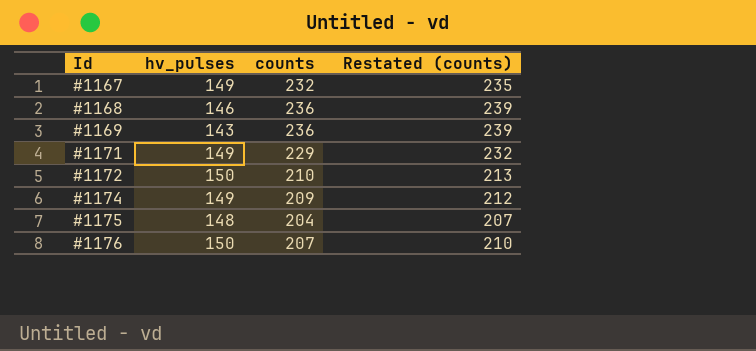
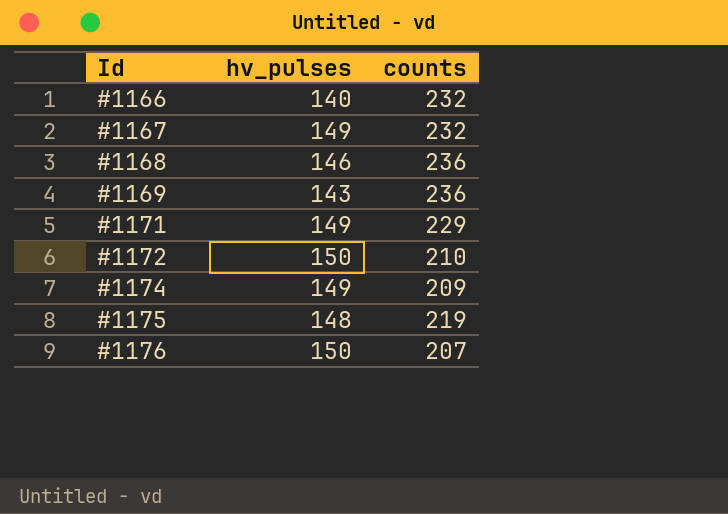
column Restated (counts) | formula: [counts] + 3 -> none
row #1166: none -> 140 | 232
#1175 | counts: 204 -> 219

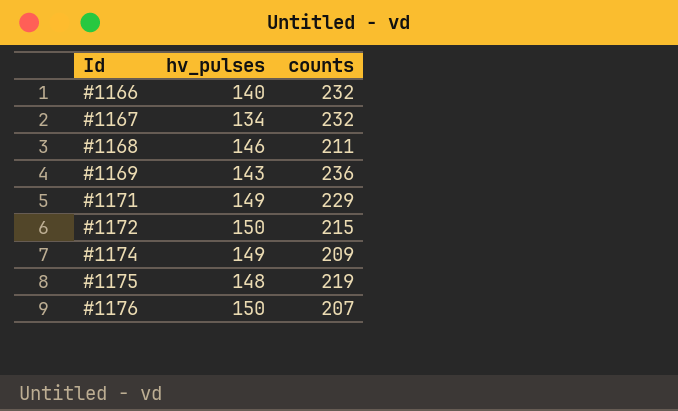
#1167 | hv_pulses: 149 -> 134
#1168 | counts: 236 -> 211
#1172 | counts: 210 -> 215

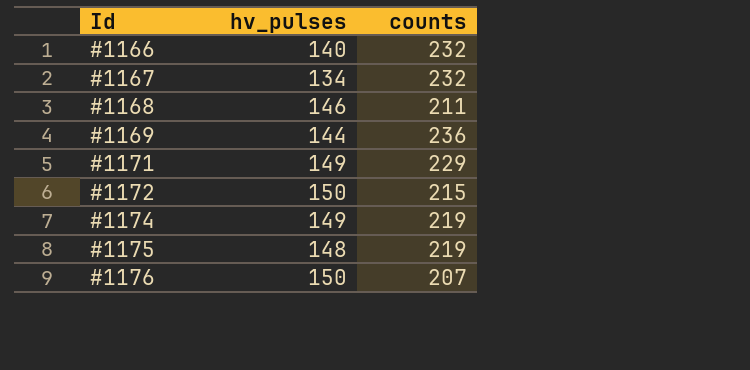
#1169 | hv_pulses: 143 -> 144
#1174 | counts: 209 -> 219

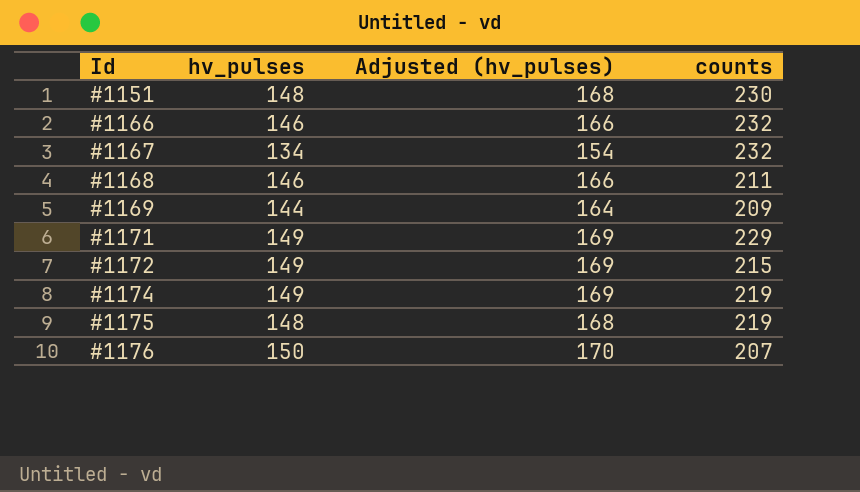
column Adjusted (hv_pulses) | formula: none -> [hv_pulses] + 20
row #1151: none -> 148 | 168 | 230
#1166 | hv_pulses: 140 -> 146
#1169 | counts: 236 -> 209
#1172 | hv_pulses: 150 -> 149

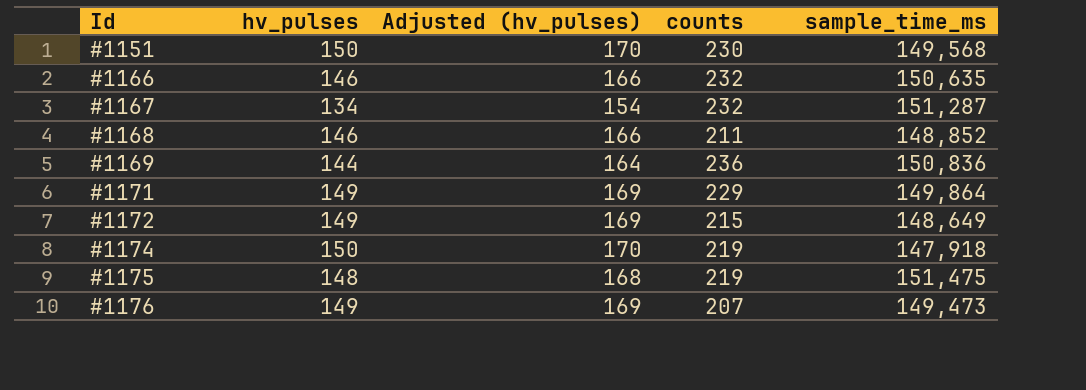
column sample_time_ms | position: none -> 5
#1151 | hv_pulses: 148 -> 150
#1151 | Adjusted (hv_pulses): 168 -> 170
#1169 | counts: 209 -> 236
#1174 | hv_pulses: 149 -> 150
#1174 | Adjusted (hv_pulses): 169 -> 170
#1176 | hv_pulses: 150 -> 149
#1176 | Adjusted (hv_pulses): 170 -> 169

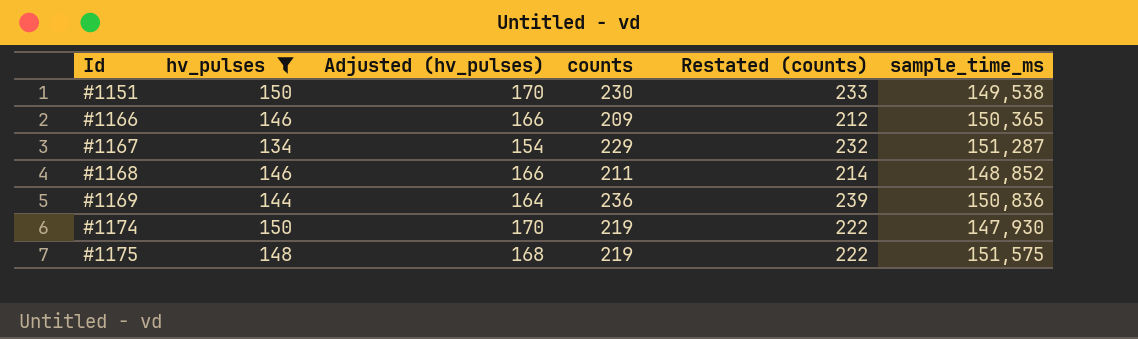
filter: none -> hv_pulses != 149
column Restated (counts) | formula: none -> [counts] + 3
#1151 | sample_time_ms: 149,568 -> 149,538
#1166 | counts: 232 -> 209
#1166 | sample_time_ms: 150,635 -> 150,365
#1167 | counts: 232 -> 229
#1174 | sample_time_ms: 147,918 -> 147,930
#1175 | sample_time_ms: 151,475 -> 151,575

